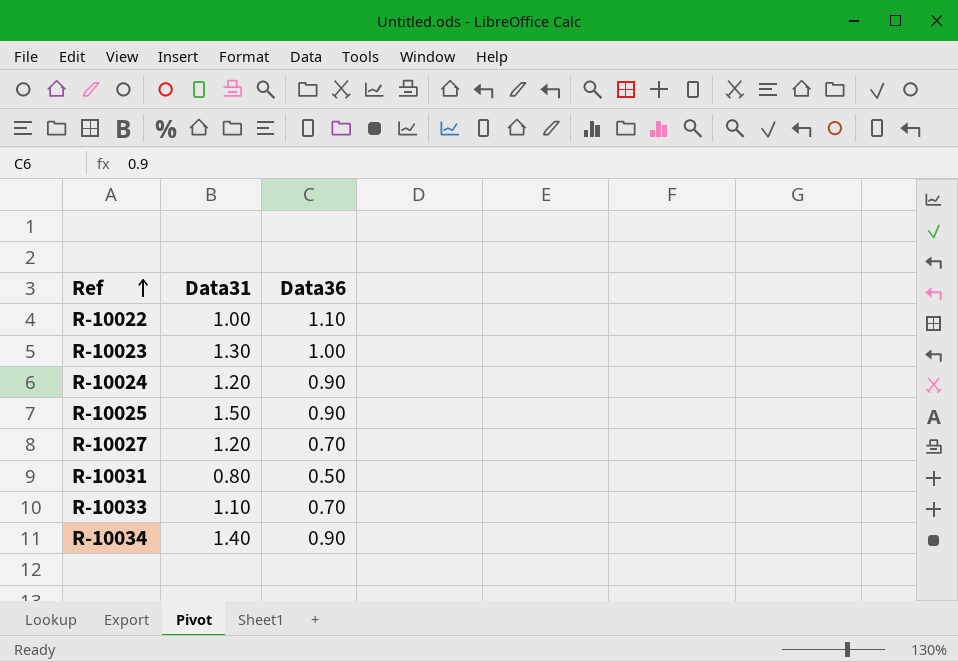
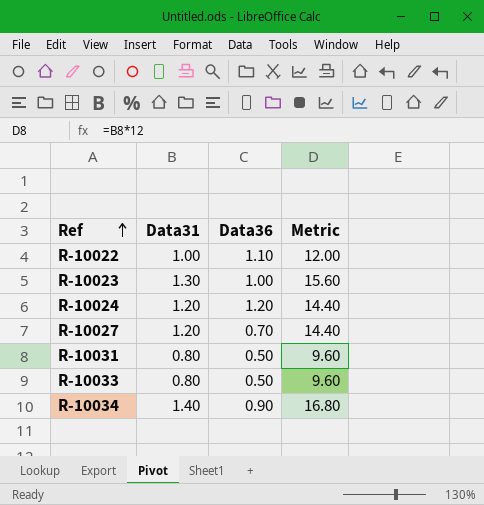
column Metric | formula: none -> [Data31] * 12
row R-10025: 1.50 | 0.90 -> none
R-10024 | Data36: 0.90 -> 1.20
R-10033 | Data31: 1.10 -> 0.80
R-10033 | Data36: 0.70 -> 0.50

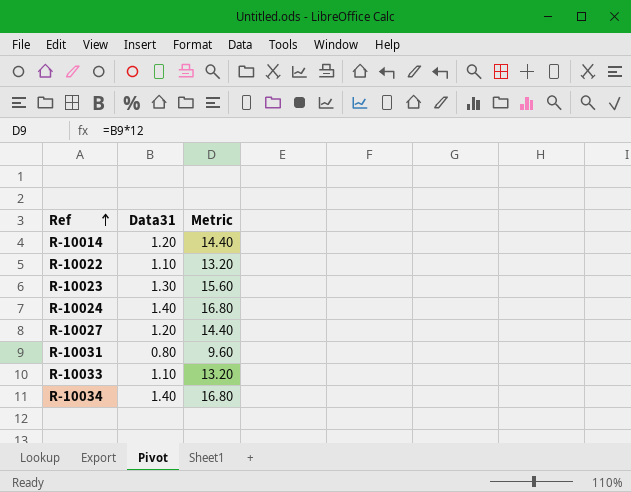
column Data36 | position: 3 -> none
row R-10014: none -> 1.20 | 14.40
R-10022 | Data31: 1.00 -> 1.10
R-10022 | Metric: 12.00 -> 13.20
R-10024 | Data31: 1.20 -> 1.40
R-10024 | Metric: 14.40 -> 16.80
R-10033 | Data31: 0.80 -> 1.10
R-10033 | Metric: 9.60 -> 13.20

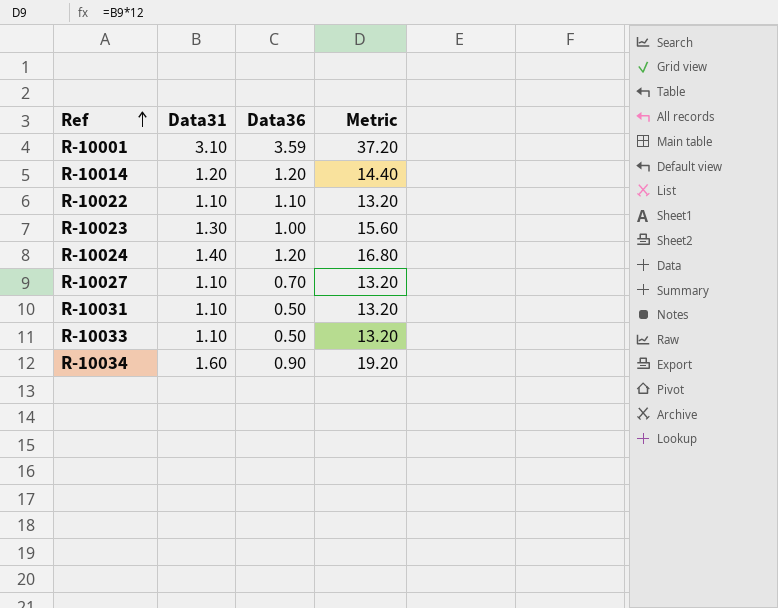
column Data36 | position: none -> 3
row R-10001: none -> 3.10 | 3.59 | 37.20
R-10027 | Data31: 1.20 -> 1.10
R-10027 | Metric: 14.40 -> 13.20
R-10031 | Data31: 0.80 -> 1.10
R-10031 | Metric: 9.60 -> 13.20
R-10034 | Data31: 1.40 -> 1.60
R-10034 | Metric: 16.80 -> 19.20

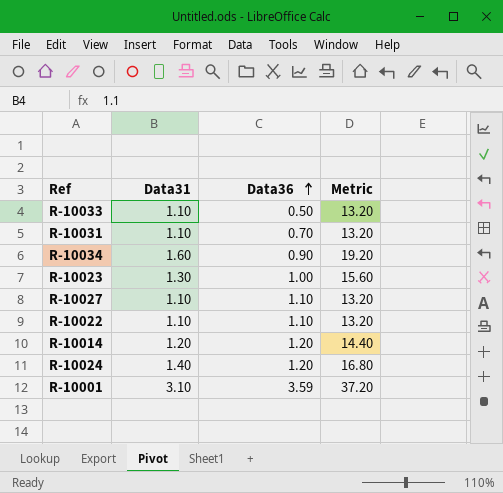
row order: Ref ascending -> Data36 ascending
R-10031 | Data36: 0.50 -> 0.70
R-10027 | Data36: 0.70 -> 1.10

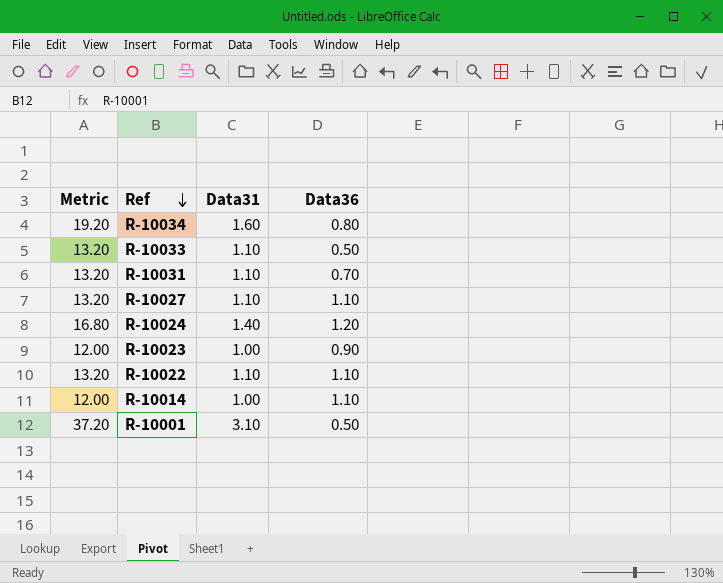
row order: Data36 ascending -> Ref descending
column Metric | position: 4 -> 1
R-10034 | Data36: 0.90 -> 0.80
R-10023 | Metric: 15.60 -> 12.00
R-10023 | Data31: 1.30 -> 1.00
R-10023 | Data36: 1.00 -> 0.90
R-10014 | Metric: 14.40 -> 12.00
R-10014 | Data31: 1.20 -> 1.00
R-10014 | Data36: 1.20 -> 1.10
R-10001 | Data36: 3.59 -> 0.50

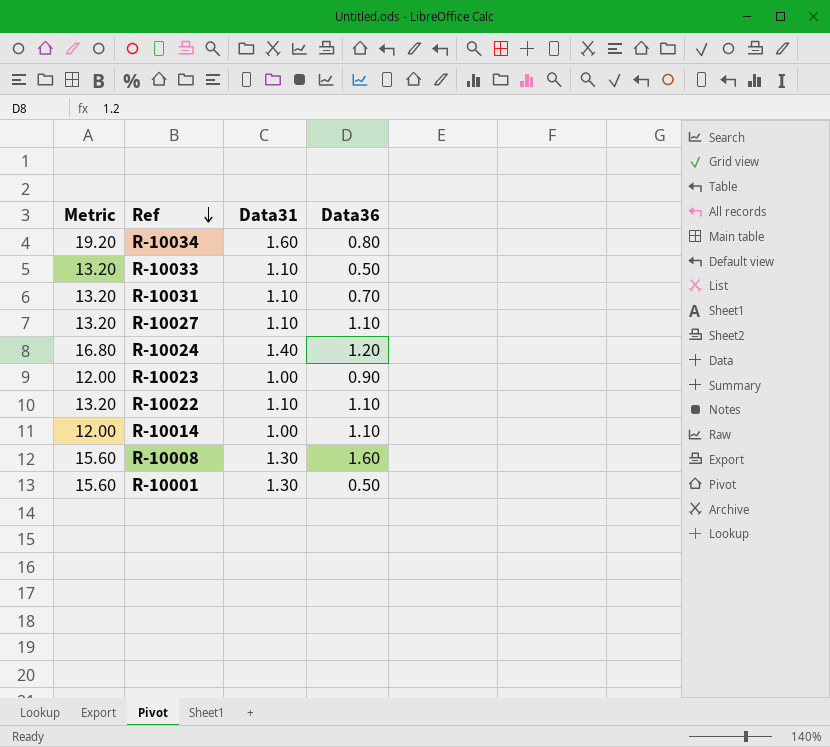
row R-10008: none -> 15.60 | 1.30 | 1.60
R-10001 | Metric: 37.20 -> 15.60
R-10001 | Data31: 3.10 -> 1.30

